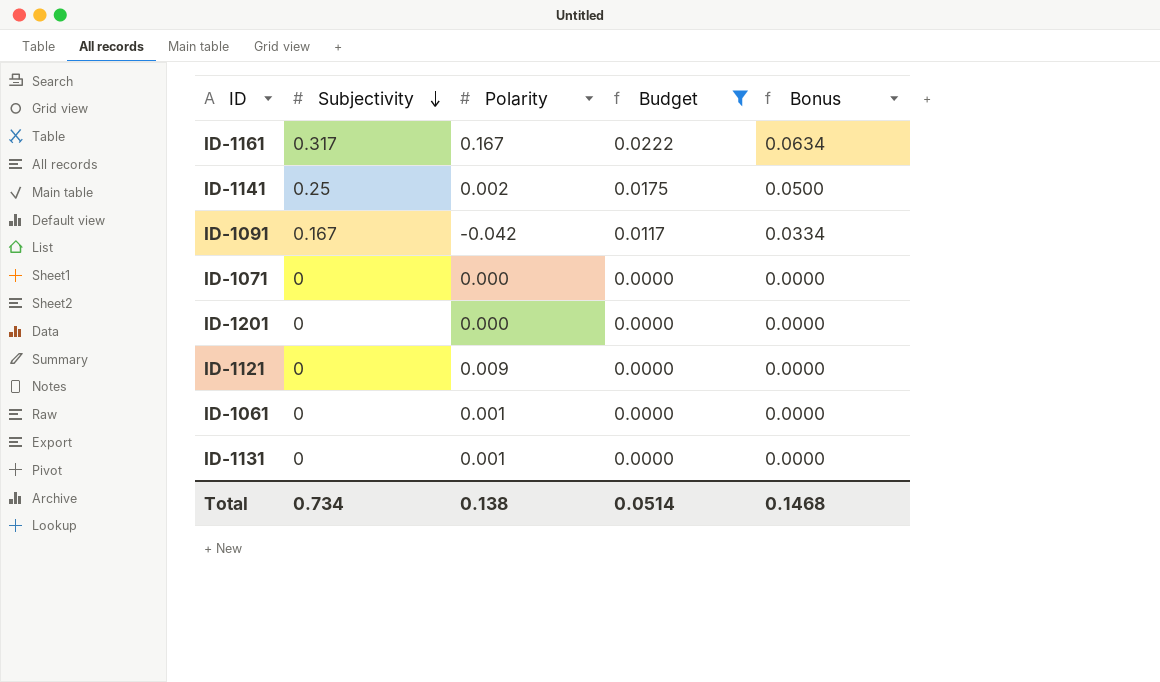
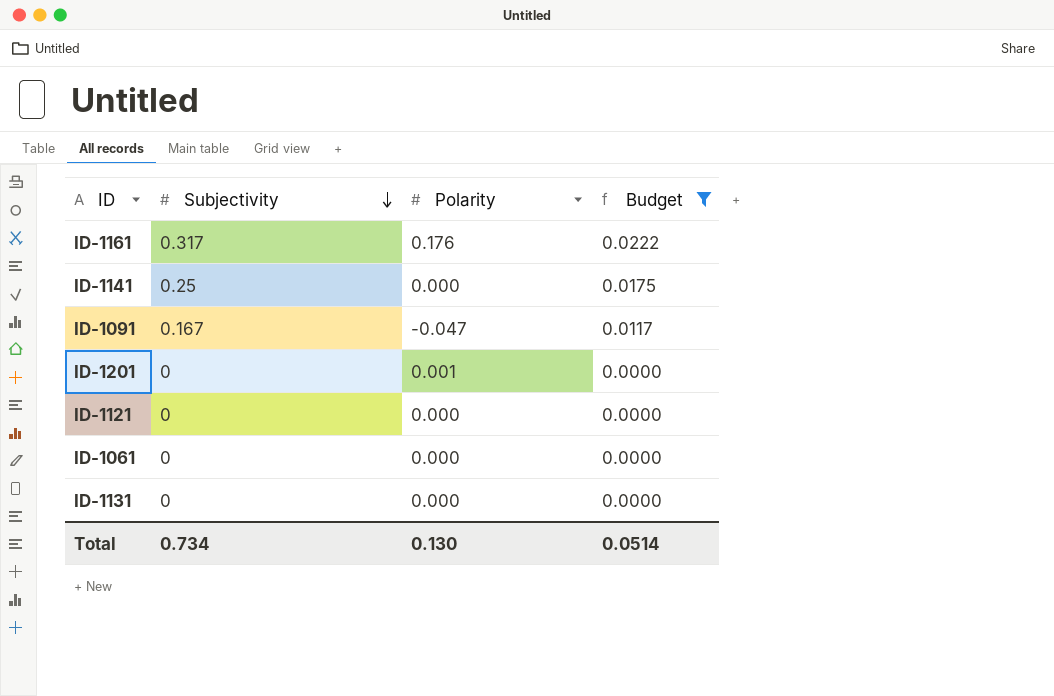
column Bonus | formula: [Subjectivity] * 0.2 -> none
row ID-1071: 0 | 0.000 | 0.0000 | 0.0000 -> none
ID-1161 | Polarity: 0.167 -> 0.176
ID-1141 | Polarity: 0.002 -> 0.000
ID-1091 | Polarity: -0.042 -> -0.047
ID-1201 | Polarity: 0.000 -> 0.001
ID-1121 | Polarity: 0.009 -> 0.000
ID-1061 | Polarity: 0.001 -> 0.000
ID-1131 | Polarity: 0.001 -> 0.000
Total | Polarity: 0.138 -> 0.130

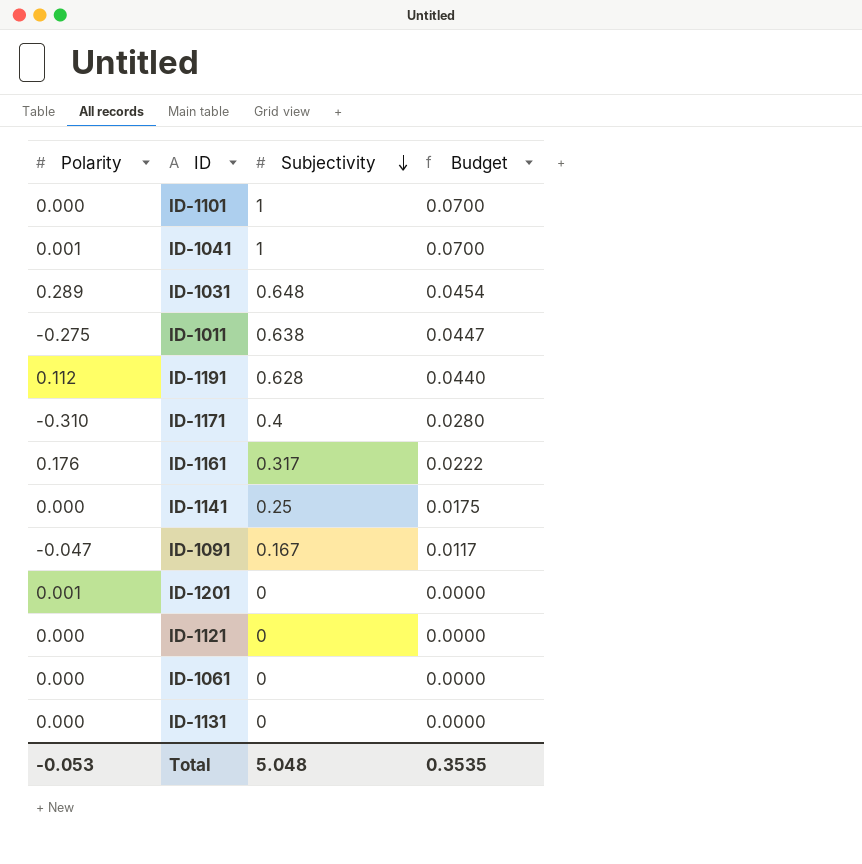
filter: Budget <= 0.0222 -> none
column Polarity | position: 3 -> 1
Total | Polarity: 0.130 -> -0.053
Total | Subjectivity: 0.734 -> 5.048
Total | Budget: 0.0514 -> 0.3535

